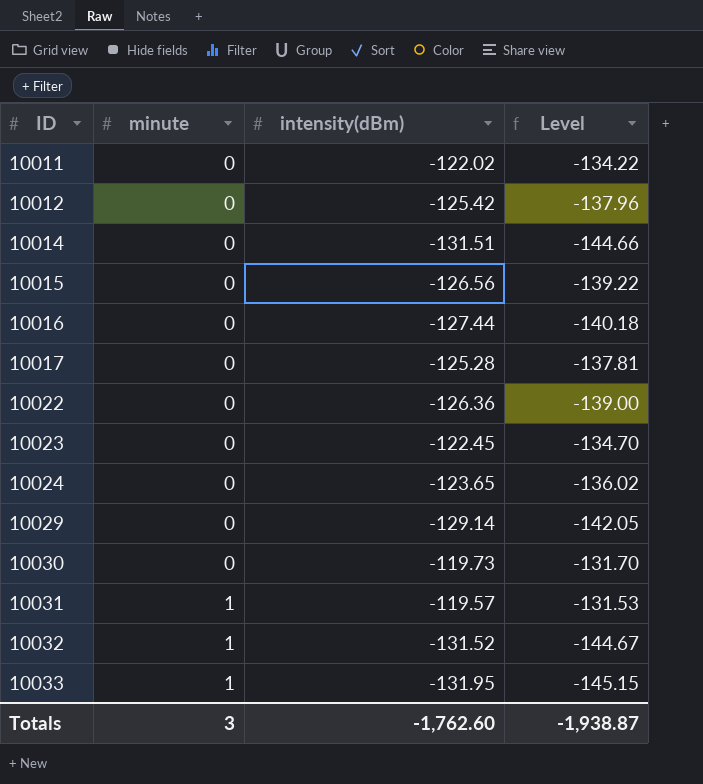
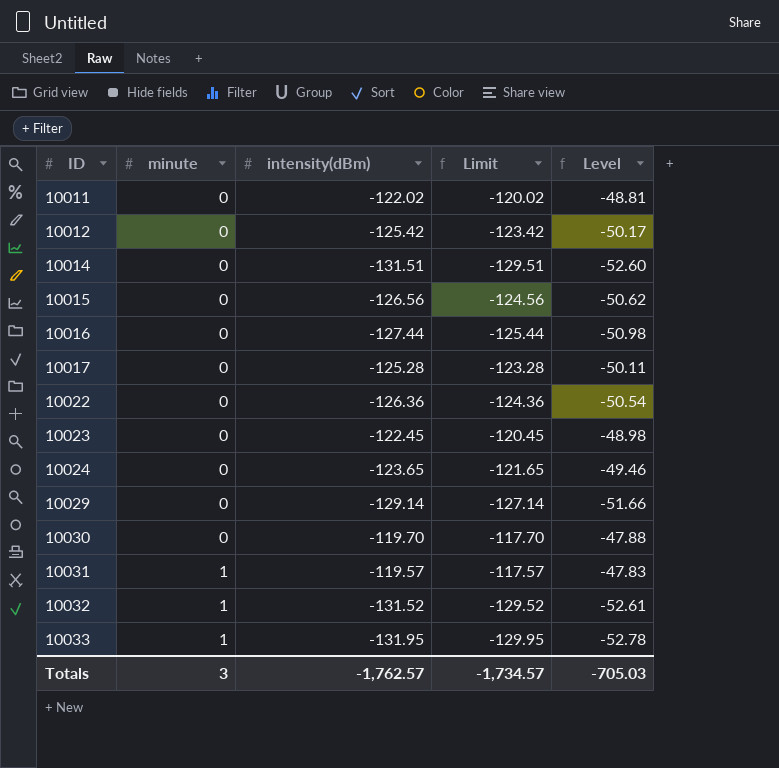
column Limit | formula: none -> [intensity(dBm)] + 2
column Level | formula: [intensity(dBm)] * 1.1 -> [intensity(dBm)] * 0.4
10030 | intensity(dBm): -119.73 -> -119.70
Totals | intensity(dBm): -1,762.60 -> -1,762.57
Totals | Level: -1,938.87 -> -705.03

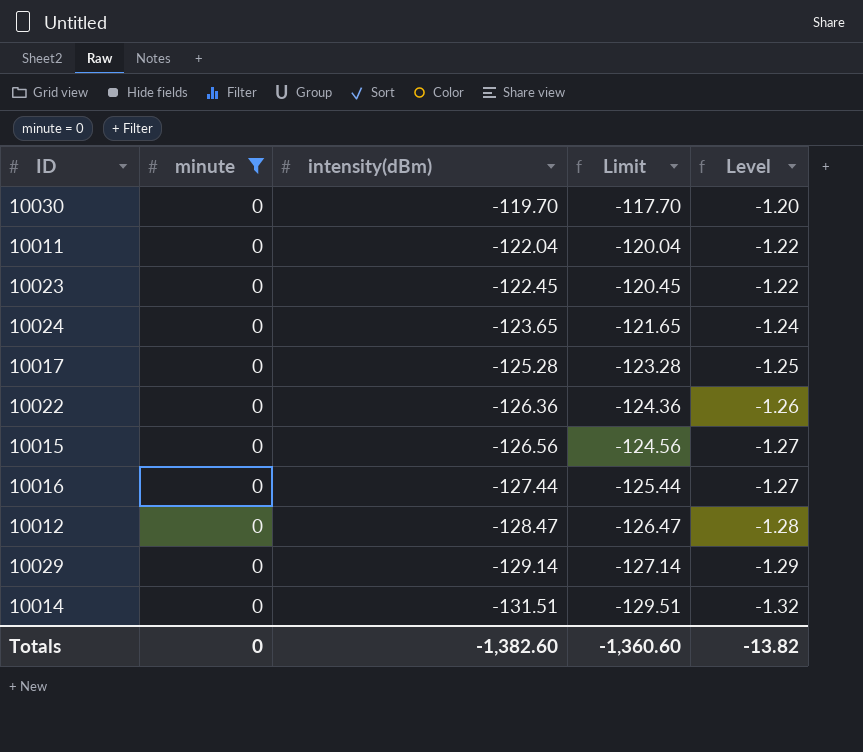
filter: none -> minute = 0
row order: ID ascending -> intensity(dBm) descending
column Level | formula: [intensity(dBm)] * 0.4 -> [intensity(dBm)] * 0.01
10011 | intensity(dBm): -122.02 -> -122.04
10011 | Limit: -120.02 -> -120.04
10012 | intensity(dBm): -125.42 -> -128.47
10012 | Limit: -123.42 -> -126.47
Totals | minute: 3 -> 0
Totals | intensity(dBm): -1,762.57 -> -1,382.60
Totals | Limit: -1,734.57 -> -1,360.60
Totals | Level: -705.03 -> -13.82

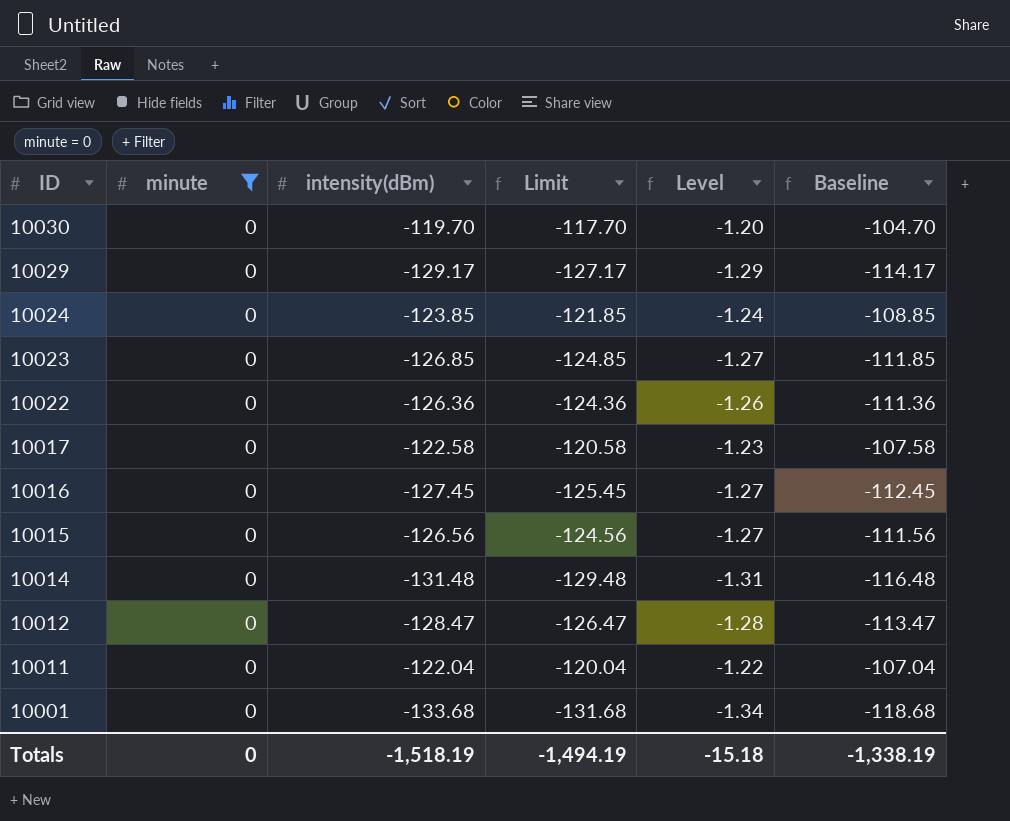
row order: intensity(dBm) descending -> ID descending
column Baseline | formula: none -> [intensity(dBm)] + 15
10029 | intensity(dBm): -129.14 -> -129.17
10029 | Limit: -127.14 -> -127.17
10024 | intensity(dBm): -123.65 -> -123.85
10024 | Limit: -121.65 -> -121.85
10023 | intensity(dBm): -122.45 -> -126.85
10023 | Limit: -120.45 -> -124.85
10023 | Level: -1.22 -> -1.27
10017 | intensity(dBm): -125.28 -> -122.58
10017 | Limit: -123.28 -> -120.58
10017 | Level: -1.25 -> -1.23
10016 | intensity(dBm): -127.44 -> -127.45
10016 | Limit: -125.44 -> -125.45
10014 | intensity(dBm): -131.51 -> -131.48
10014 | Limit: -129.51 -> -129.48
10014 | Level: -1.32 -> -1.31
row 10001: none -> 0 | -133.68 | -131.68 | -1.34 | -118.68
Totals | intensity(dBm): -1,382.60 -> -1,518.19
Totals | Limit: -1,360.60 -> -1,494.19
Totals | Level: -13.82 -> -15.18

